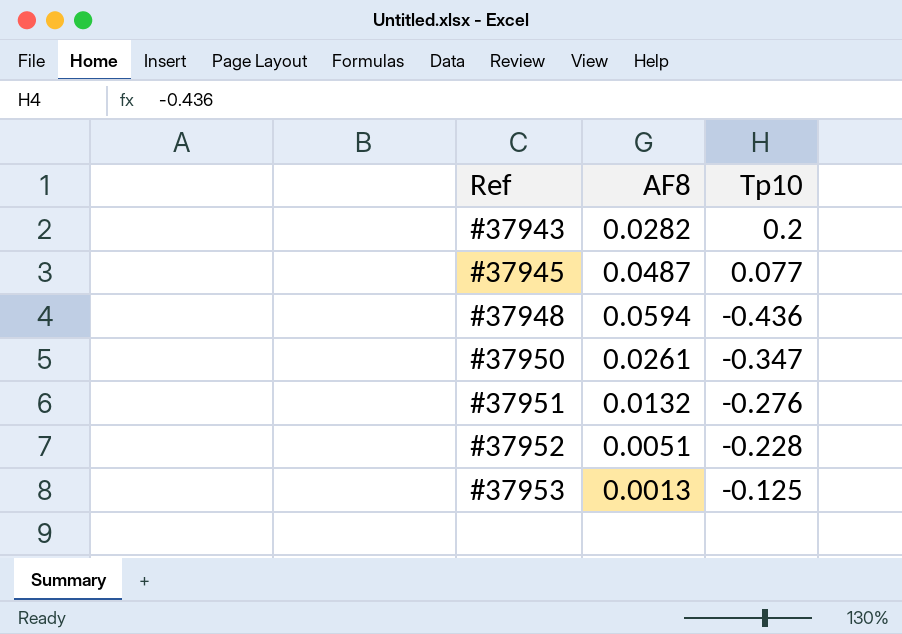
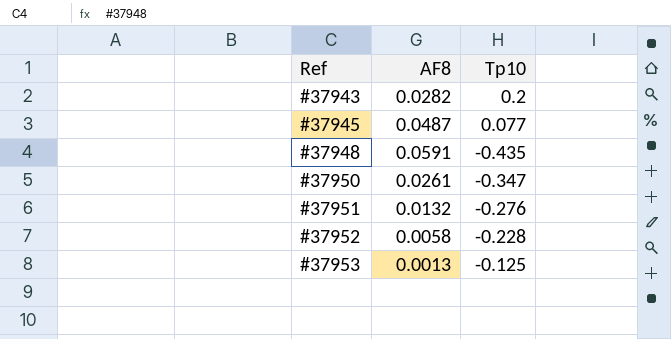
#37948 | AF8: 0.0594 -> 0.0591
#37948 | Tp10: -0.436 -> -0.435
#37952 | AF8: 0.0051 -> 0.0058

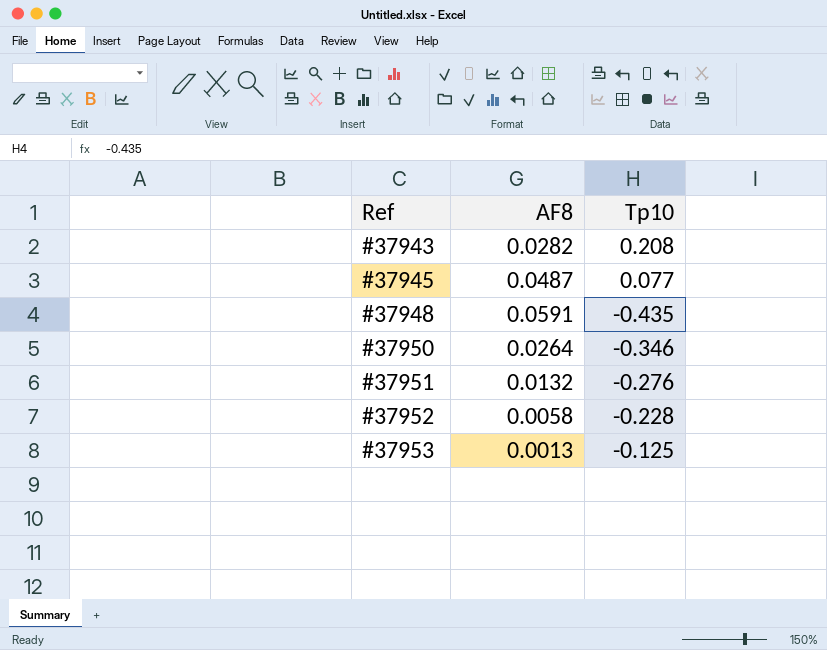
#37943 | Tp10: 0.2 -> 0.208
#37950 | AF8: 0.0261 -> 0.0264
#37950 | Tp10: -0.347 -> -0.346

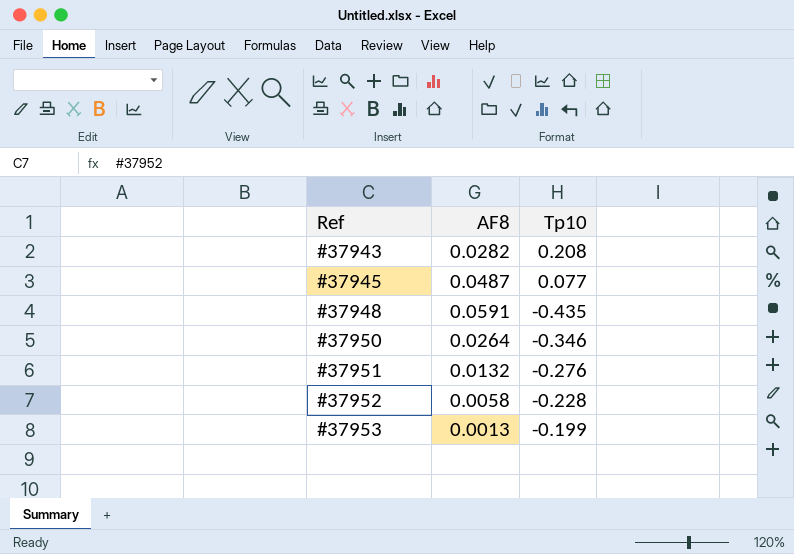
#37953 | Tp10: -0.125 -> -0.199

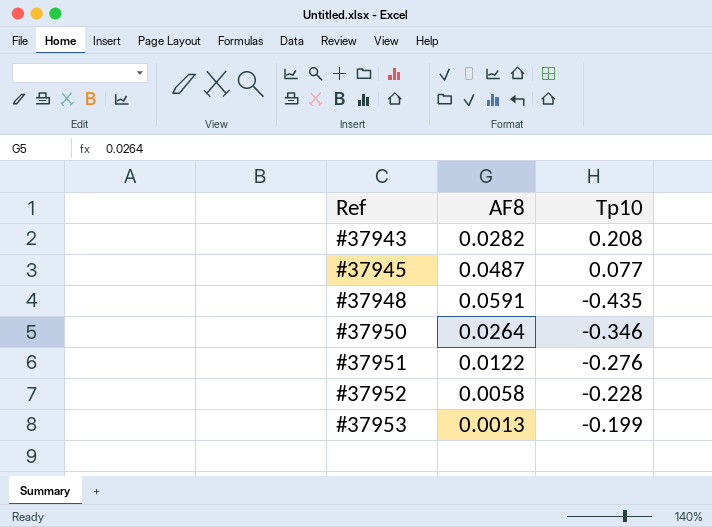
#37951 | AF8: 0.0132 -> 0.0122

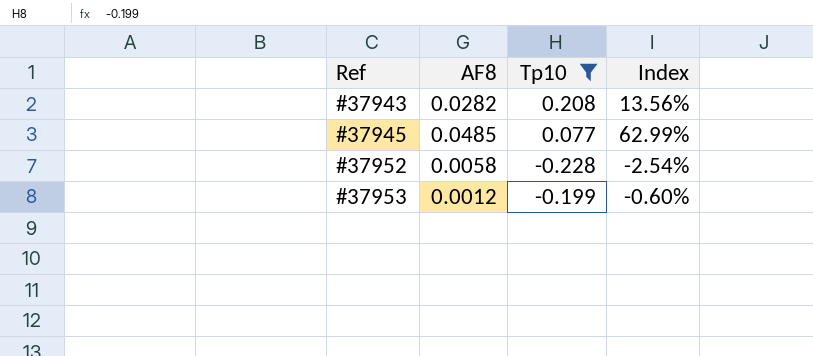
filter: none -> Tp10 >= -0.228
column Index | formula: none -> [AF8] / [Tp10]
#37945 | AF8: 0.0487 -> 0.0485
#37953 | AF8: 0.0013 -> 0.0012

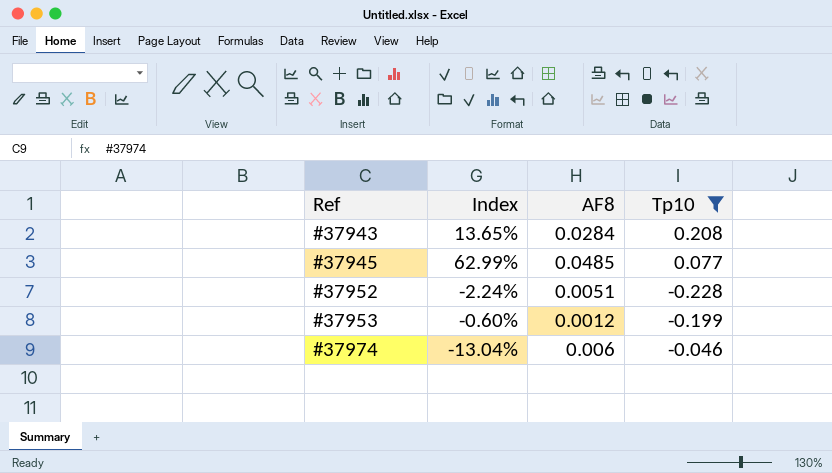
column Index | position: 4 -> 2
#37943 | Index: 13.56% -> 13.65%
#37943 | AF8: 0.0282 -> 0.0284
#37952 | Index: -2.54% -> -2.24%
#37952 | AF8: 0.0058 -> 0.0051
row #37974: none -> -13.04% | 0.006 | -0.046

